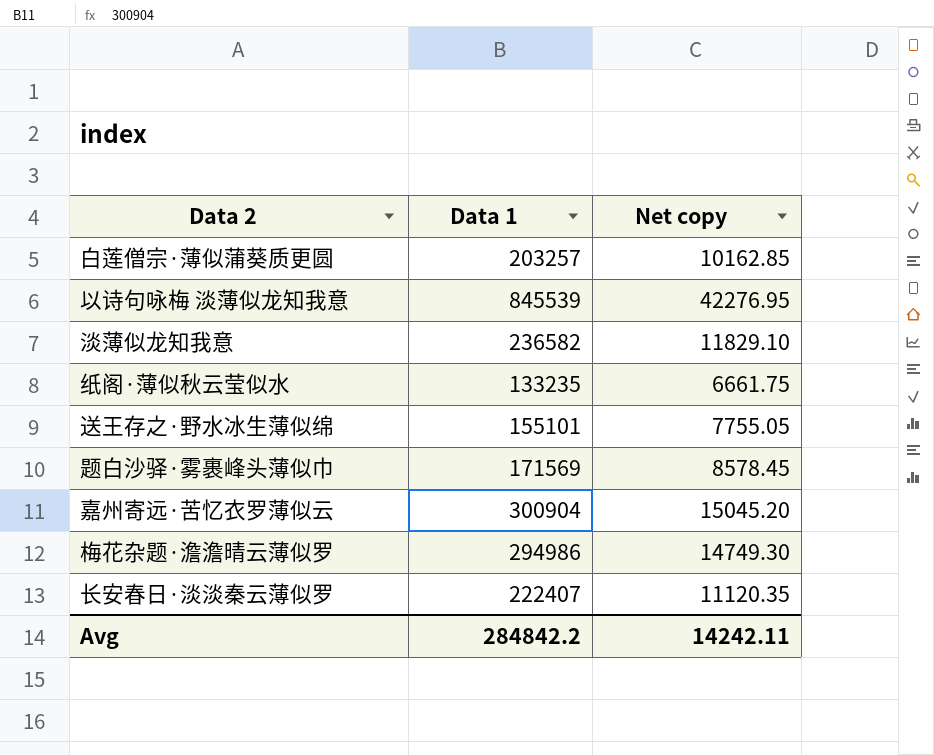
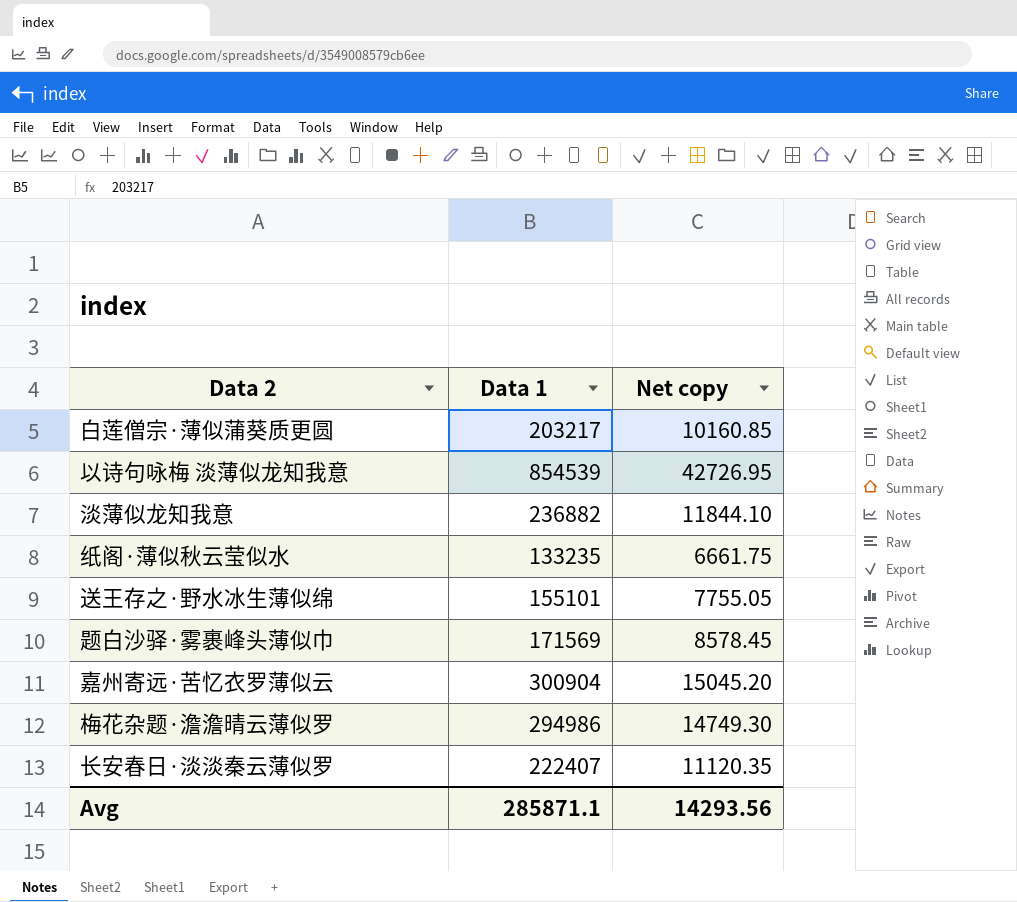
白莲僧宗·薄似蒲葵质更圆 | Data 1: 203257 -> 203217
白莲僧宗·薄似蒲葵质更圆 | Net copy: 10162.85 -> 10160.85
以诗句咏梅 淡薄似龙知我意 | Data 1: 845539 -> 854539
以诗句咏梅 淡薄似龙知我意 | Net copy: 42276.95 -> 42726.95
淡薄似龙知我意 | Data 1: 236582 -> 236882
淡薄似龙知我意 | Net copy: 11829.10 -> 11844.10
Avg | Data 1: 284842.2 -> 285871.1
Avg | Net copy: 14242.11 -> 14293.56

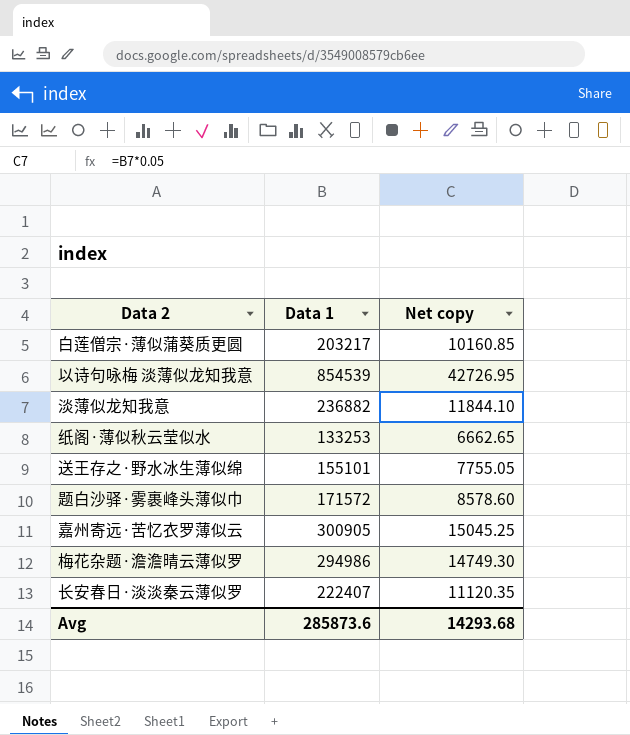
纸阁·薄似秋云莹似水 | Data 1: 133235 -> 133253
纸阁·薄似秋云莹似水 | Net copy: 6661.75 -> 6662.65
题白沙驿·雾裹峰头薄似巾 | Data 1: 171569 -> 171572
题白沙驿·雾裹峰头薄似巾 | Net copy: 8578.45 -> 8578.60
嘉州寄远·苦忆衣罗薄似云 | Data 1: 300904 -> 300905
嘉州寄远·苦忆衣罗薄似云 | Net copy: 15045.20 -> 15045.25
Avg | Data 1: 285871.1 -> 285873.6
Avg | Net copy: 14293.56 -> 14293.68

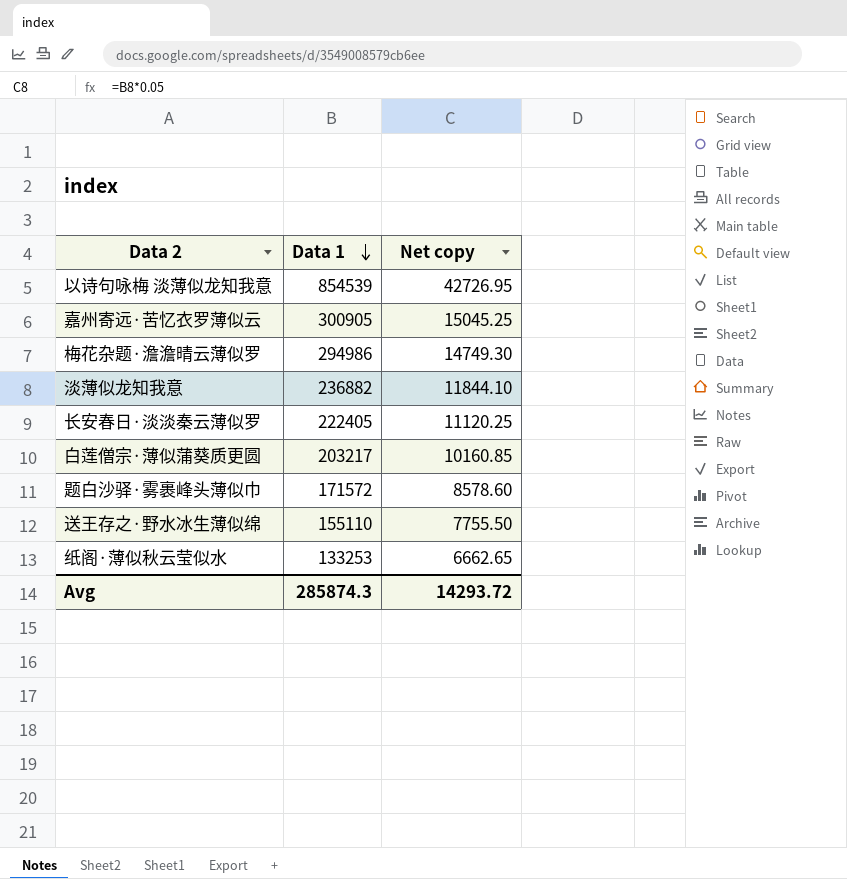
row order: none -> Data 1 descending
长安春日·淡淡秦云薄似罗 | Data 1: 222407 -> 222405
长安春日·淡淡秦云薄似罗 | Net copy: 11120.35 -> 11120.25
送王存之·野水冰生薄似绵 | Data 1: 155101 -> 155110
送王存之·野水冰生薄似绵 | Net copy: 7755.05 -> 7755.50
Avg | Data 1: 285873.6 -> 285874.3
Avg | Net copy: 14293.68 -> 14293.72

